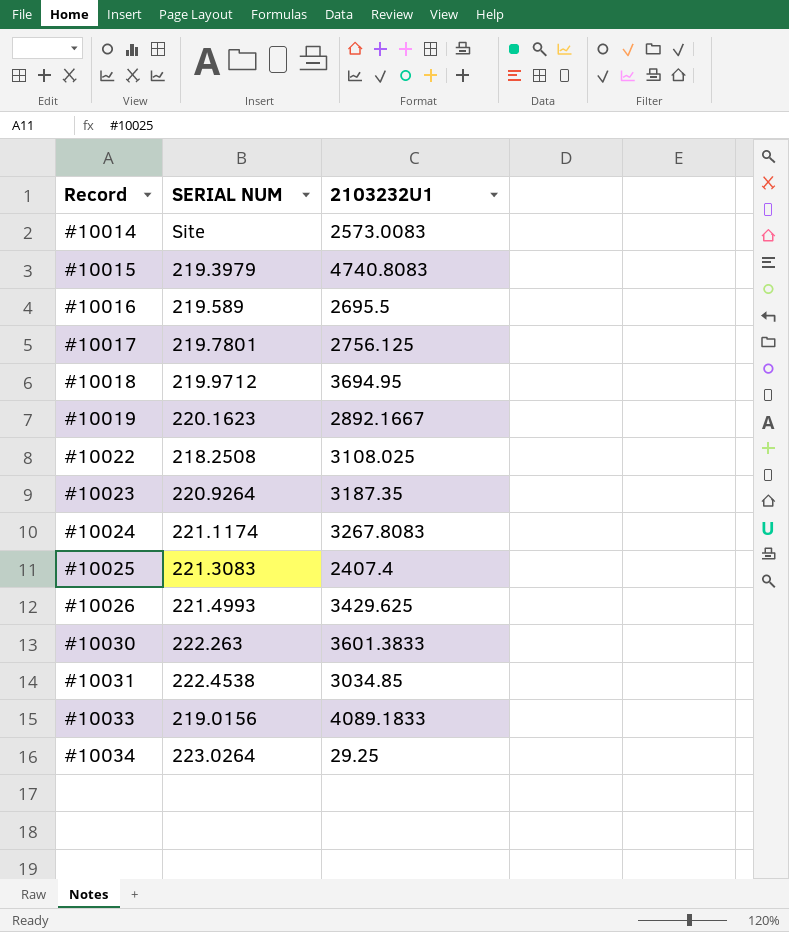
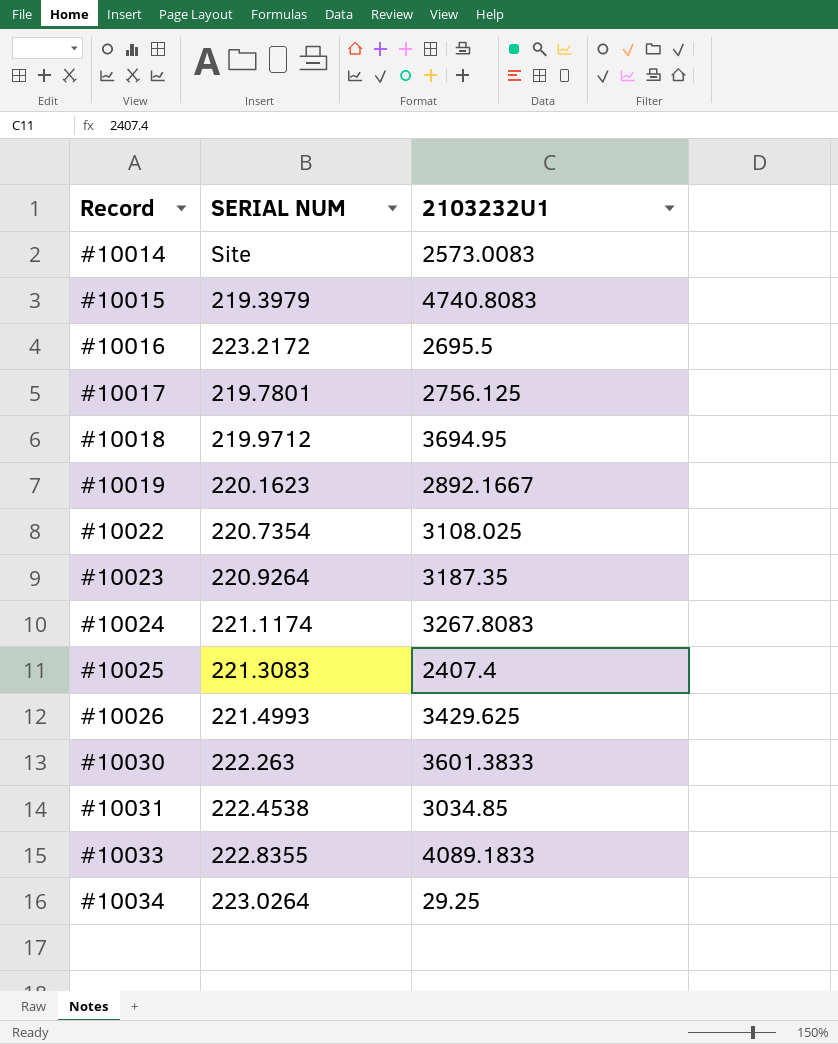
#10016 | SERIAL NUM: 219.589 -> 223.2172
#10022 | SERIAL NUM: 218.2508 -> 220.7354
#10033 | SERIAL NUM: 219.0156 -> 222.8355

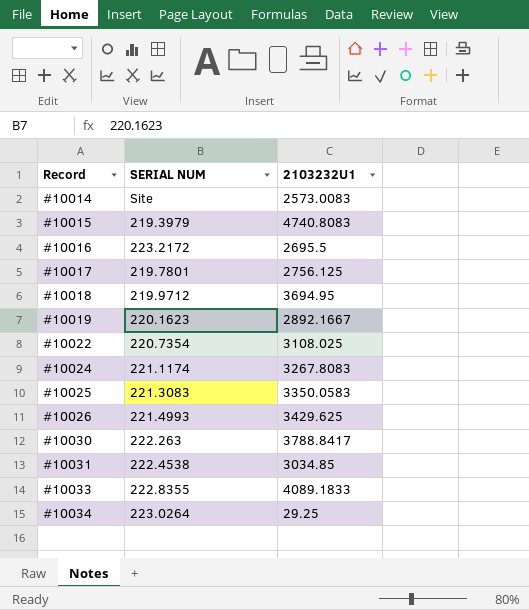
row #10023: 220.9264 | 3187.35 -> none
#10025 | 2103232U1: 2407.4 -> 3350.0583
#10030 | 2103232U1: 3601.3833 -> 3788.8417

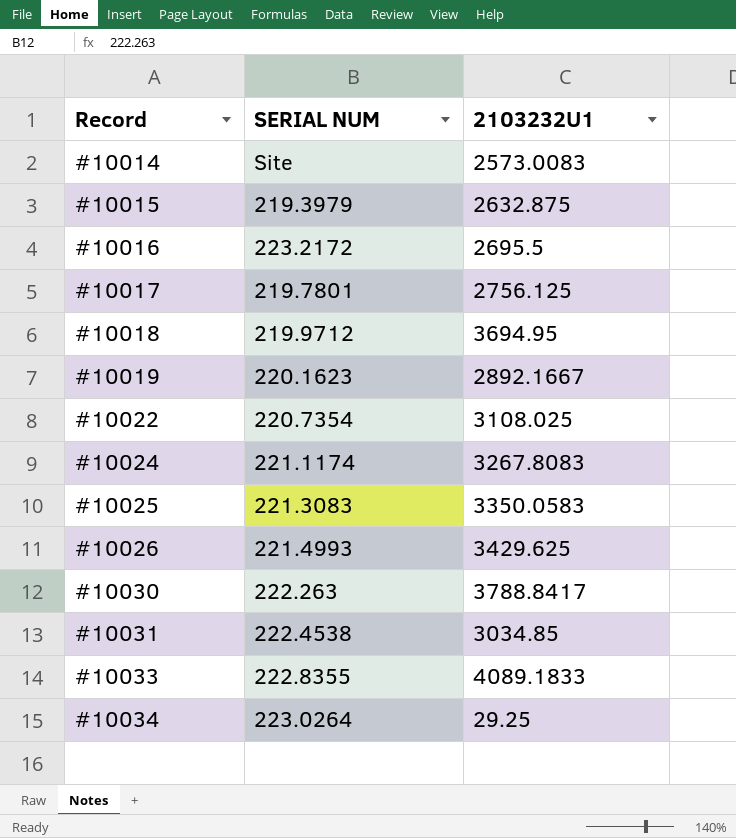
#10015 | 2103232U1: 4740.8083 -> 2632.875

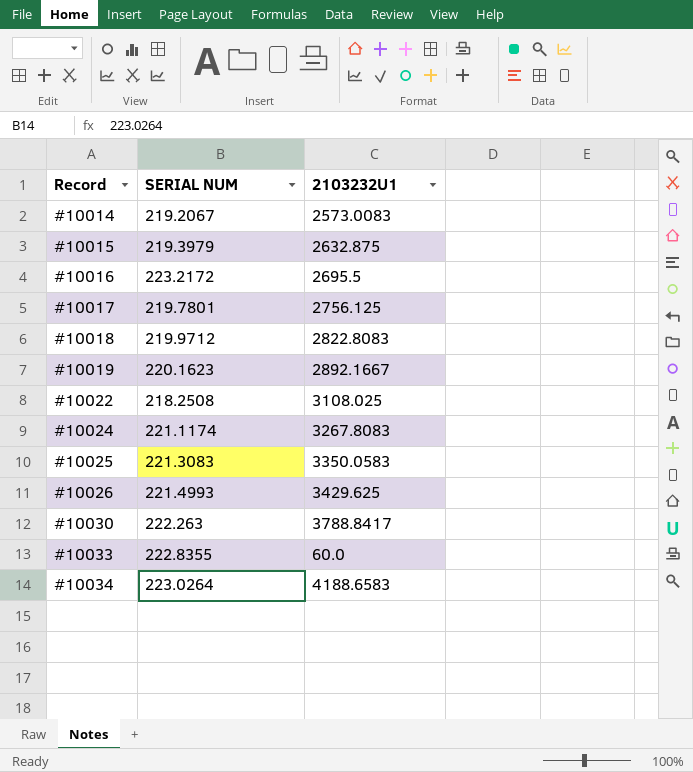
row #10031: 222.4538 | 3034.85 -> none
#10014 | SERIAL NUM: Site -> 219.2067
#10018 | 2103232U1: 3694.95 -> 2822.8083
#10022 | SERIAL NUM: 220.7354 -> 218.2508
#10033 | 2103232U1: 4089.1833 -> 60.0
#10034 | 2103232U1: 29.25 -> 4188.6583

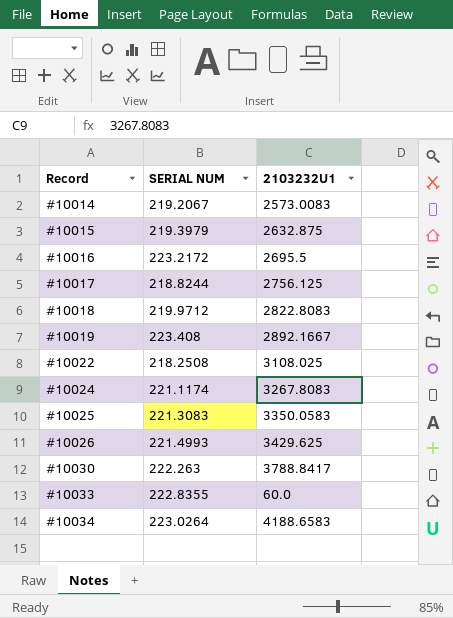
#10017 | SERIAL NUM: 219.7801 -> 218.8244
#10019 | SERIAL NUM: 220.1623 -> 223.408

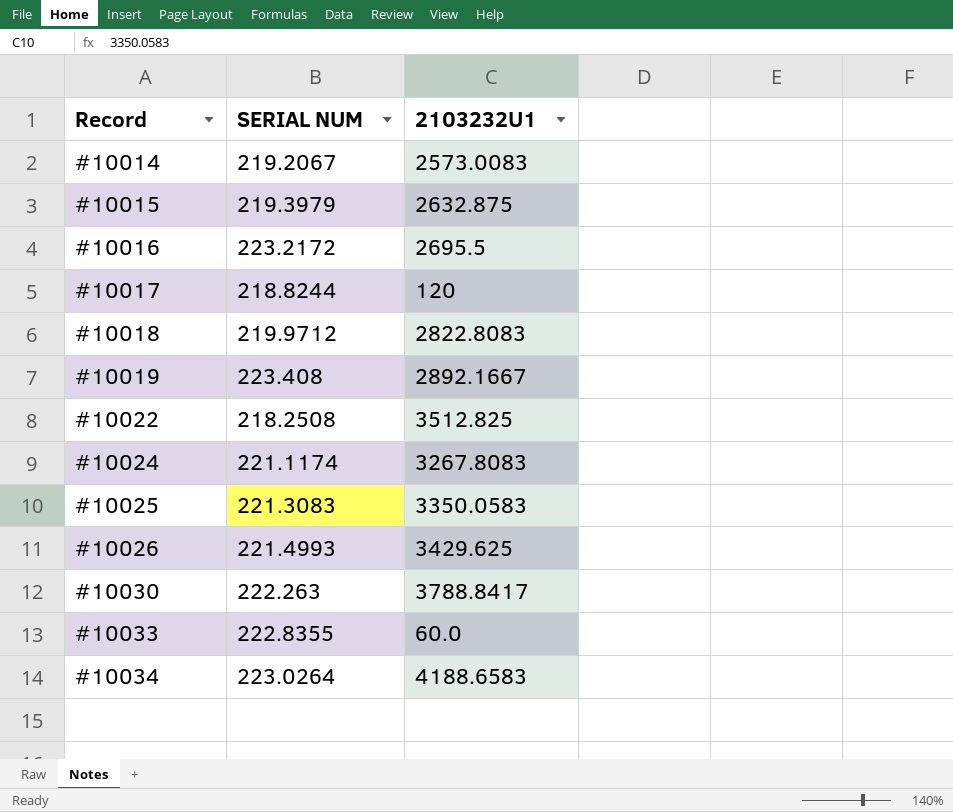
#10017 | 2103232U1: 2756.125 -> 120
#10022 | 2103232U1: 3108.025 -> 3512.825

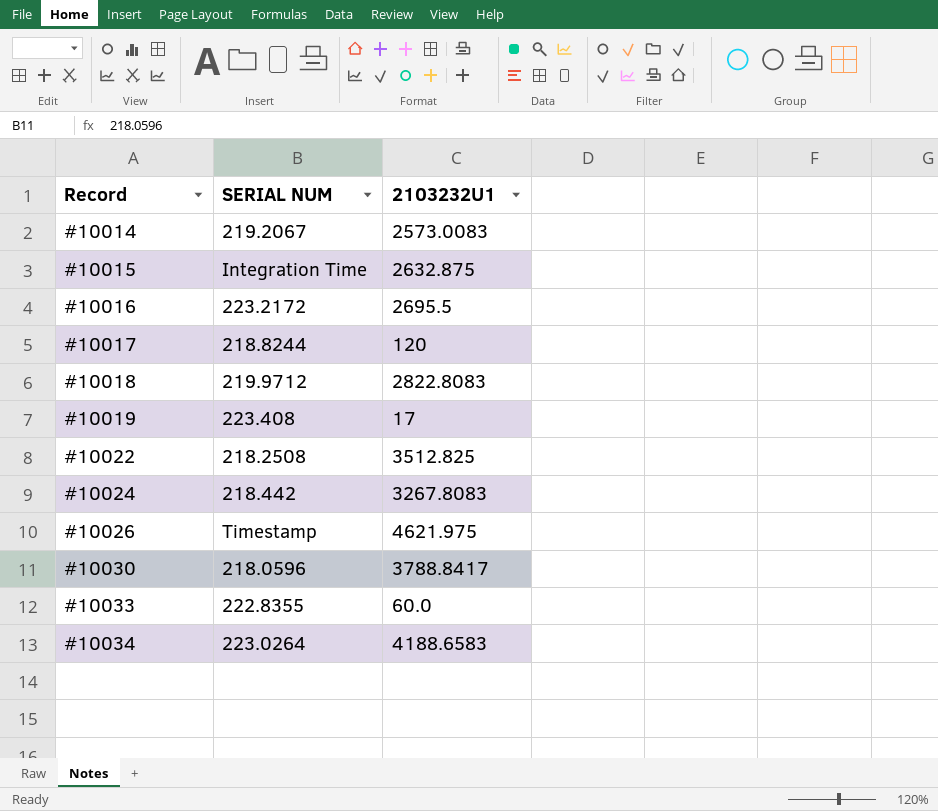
row #10025: 221.3083 | 3350.0583 -> none
#10015 | SERIAL NUM: 219.3979 -> Integration Time
#10019 | 2103232U1: 2892.1667 -> 17
#10024 | SERIAL NUM: 221.1174 -> 218.442
#10026 | SERIAL NUM: 221.4993 -> Timestamp
#10026 | 2103232U1: 3429.625 -> 4621.975
#10030 | SERIAL NUM: 222.263 -> 218.0596

